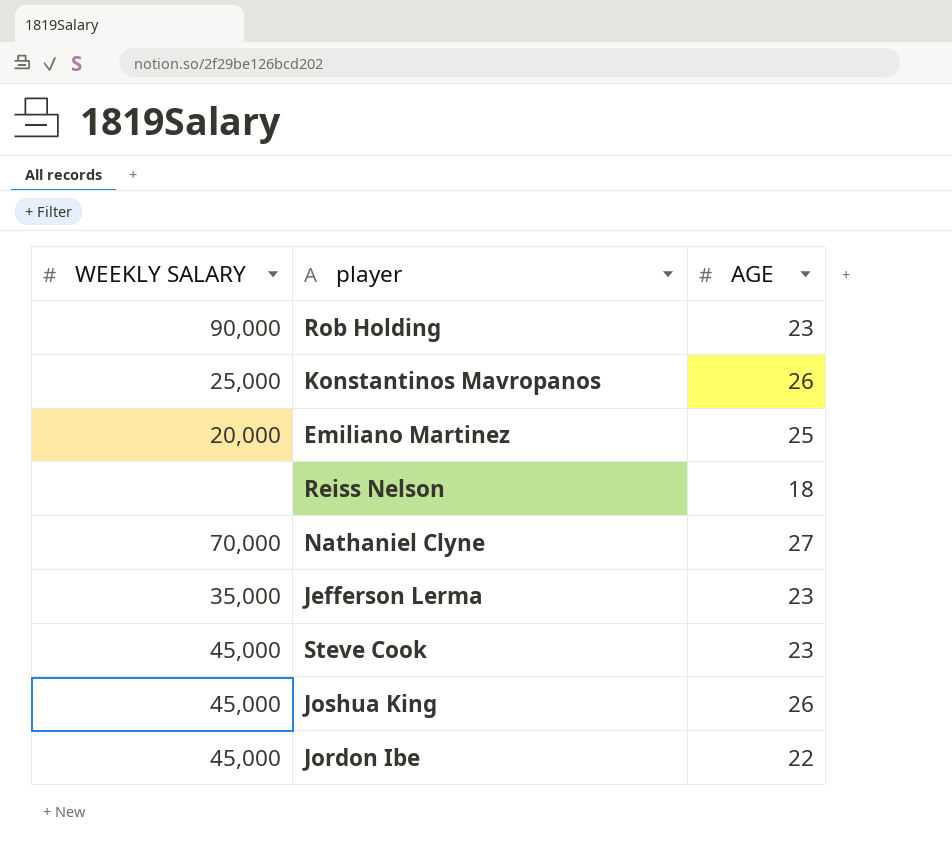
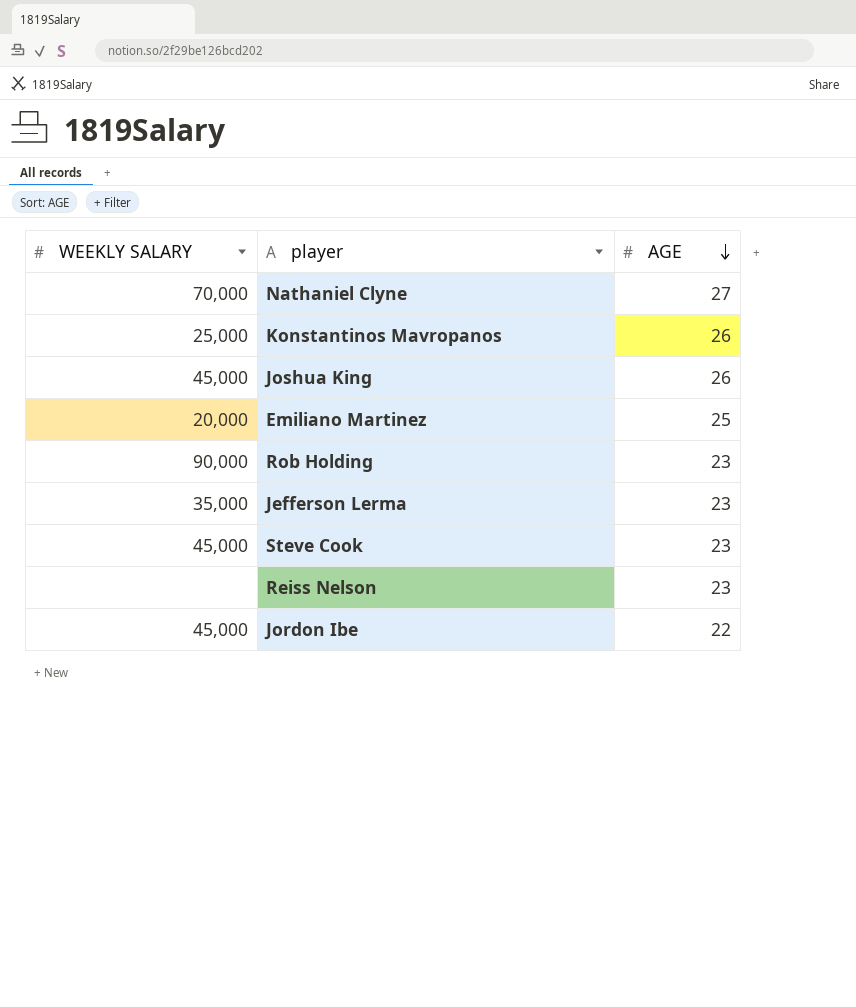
row order: none -> AGE descending
Reiss Nelson | AGE: 18 -> 23

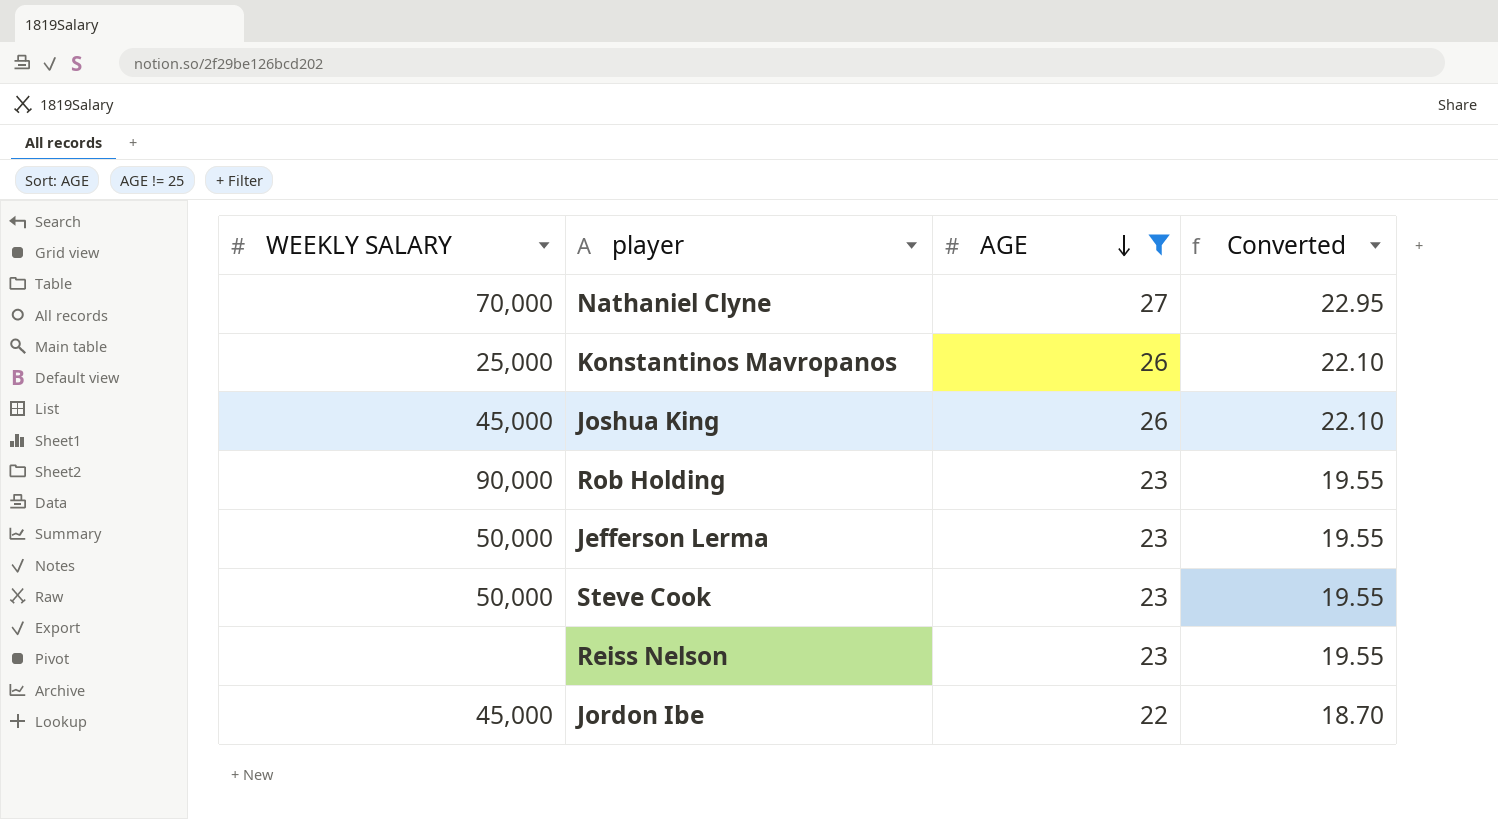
filter: none -> AGE != 25
column Converted | formula: none -> [AGE] * 0.85
Jefferson Lerma | WEEKLY SALARY: 35,000 -> 50,000
Steve Cook | WEEKLY SALARY: 45,000 -> 50,000

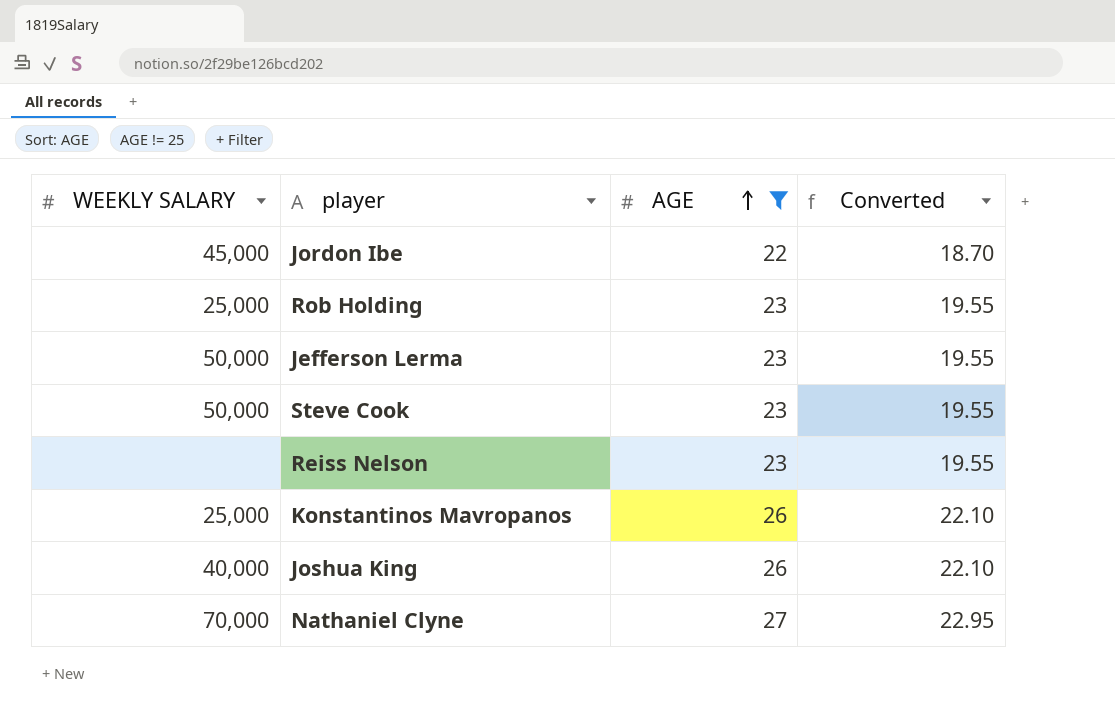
row order: AGE descending -> AGE ascending
Rob Holding | WEEKLY SALARY: 90,000 -> 25,000
Joshua King | WEEKLY SALARY: 45,000 -> 40,000

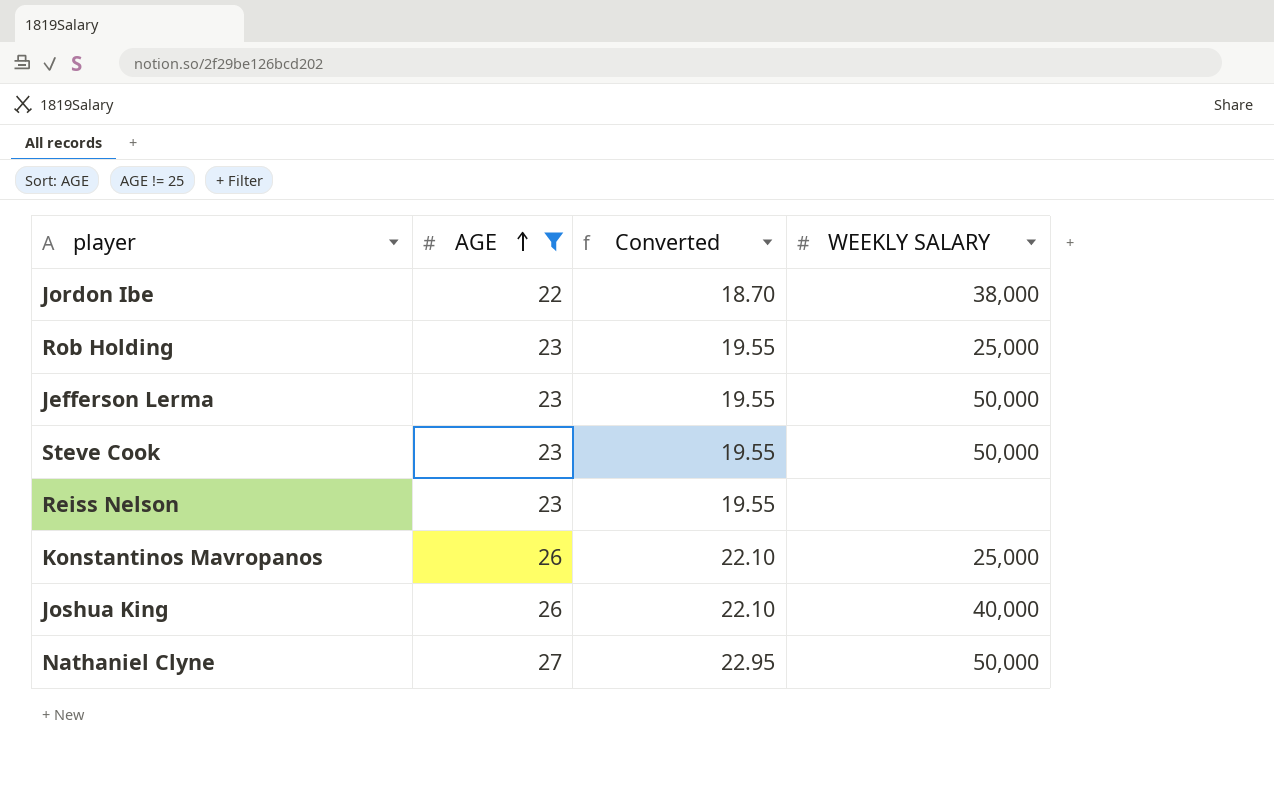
column WEEKLY SALARY | position: 1 -> 4
Jordon Ibe | WEEKLY SALARY: 45,000 -> 38,000
Nathaniel Clyne | WEEKLY SALARY: 70,000 -> 50,000

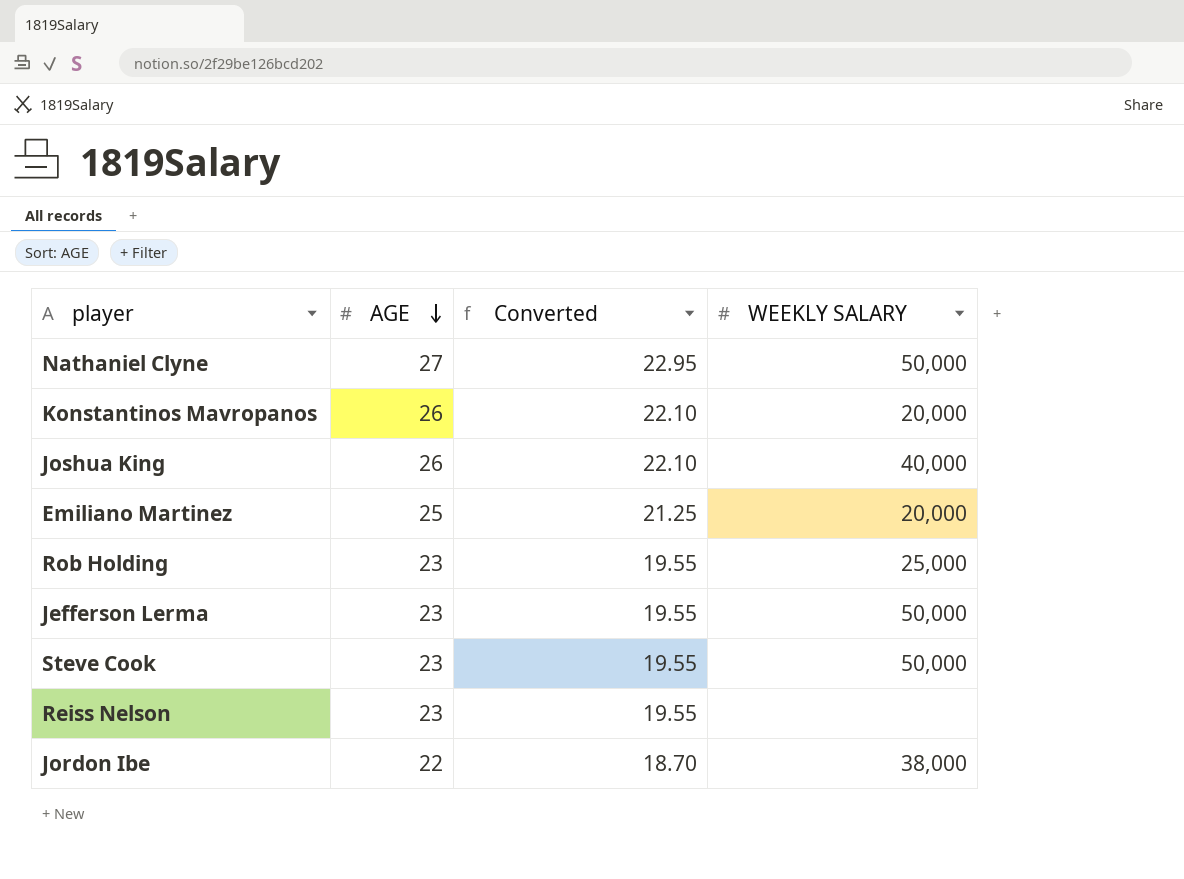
filter: AGE != 25 -> none
row order: AGE ascending -> AGE descending
Konstantinos Mavropanos | WEEKLY SALARY: 25,000 -> 20,000

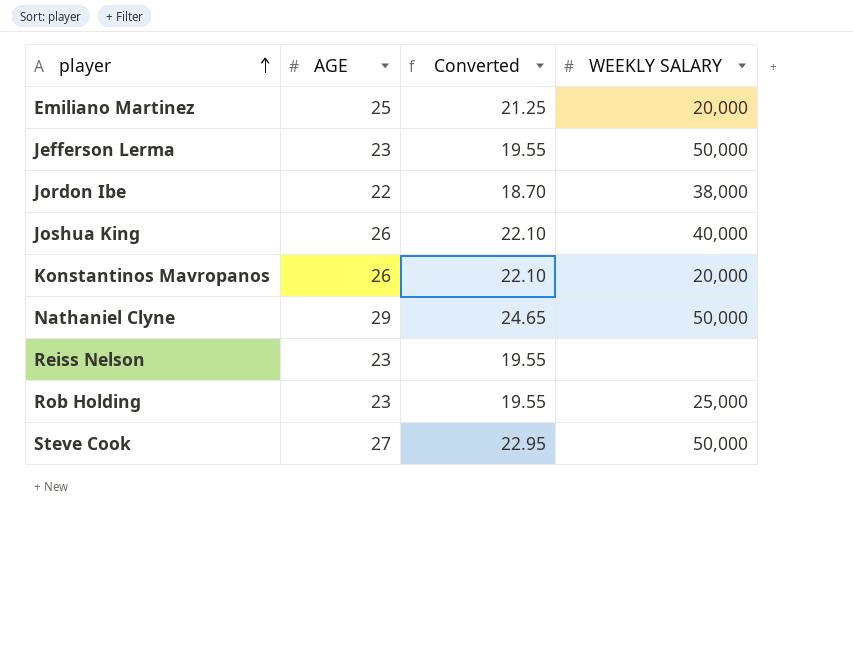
row order: AGE descending -> player ascending
Nathaniel Clyne | AGE: 27 -> 29
Nathaniel Clyne | Converted: 22.95 -> 24.65
Steve Cook | AGE: 23 -> 27
Steve Cook | Converted: 19.55 -> 22.95

